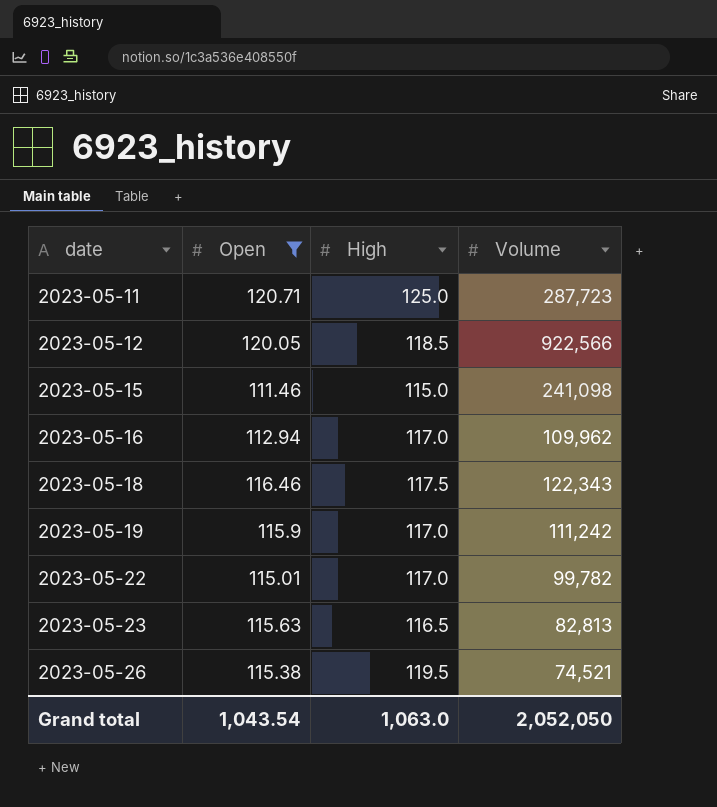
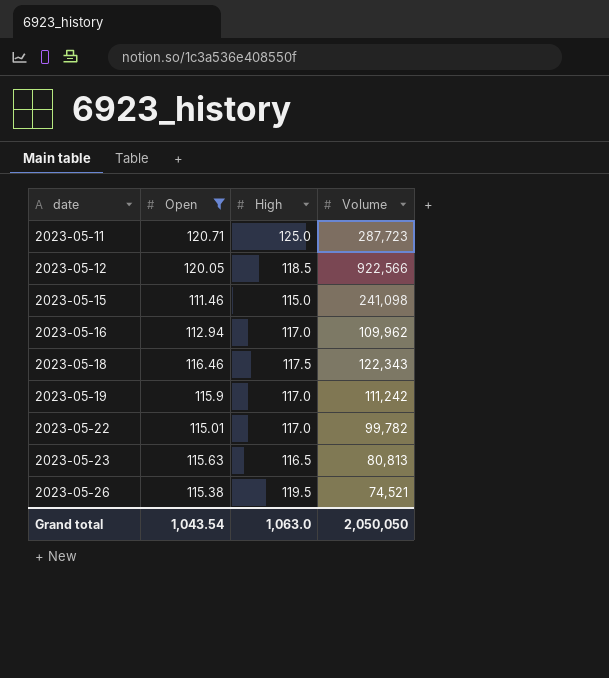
2023-05-23 | Volume: 82,813 -> 80,813
Grand total | Volume: 2,052,050 -> 2,050,050

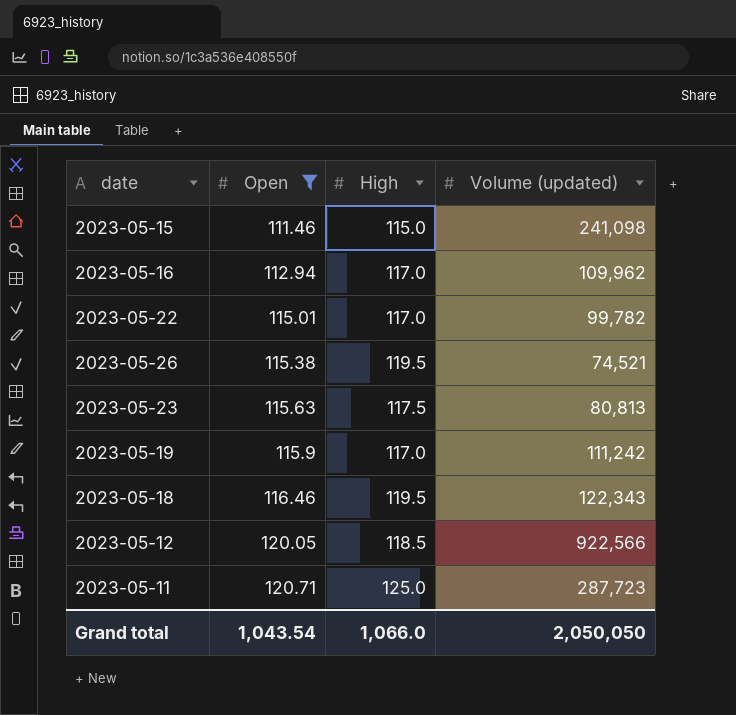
row order: date ascending -> Open ascending
column name: Volume -> Volume (updated)
2023-05-23 | High: 116.5 -> 117.5
2023-05-18 | High: 117.5 -> 119.5
Grand total | High: 1,063.0 -> 1,066.0

